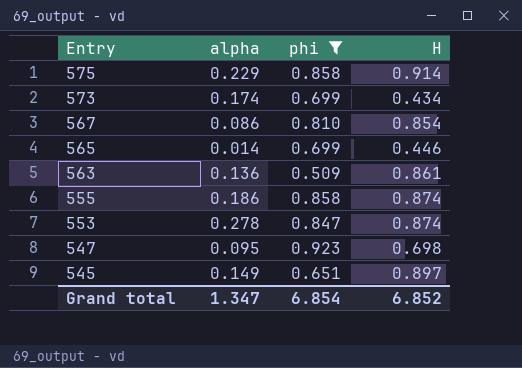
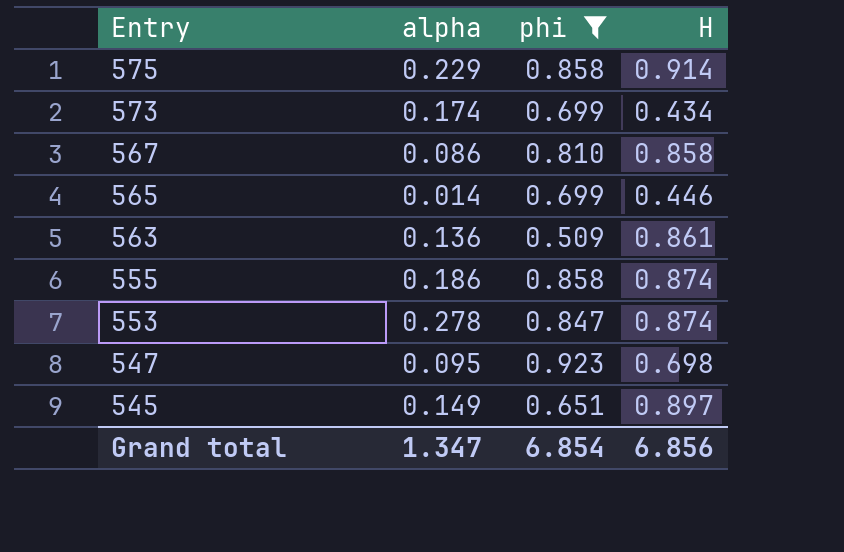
567 | H: 0.854 -> 0.858
Grand total | H: 6.852 -> 6.856

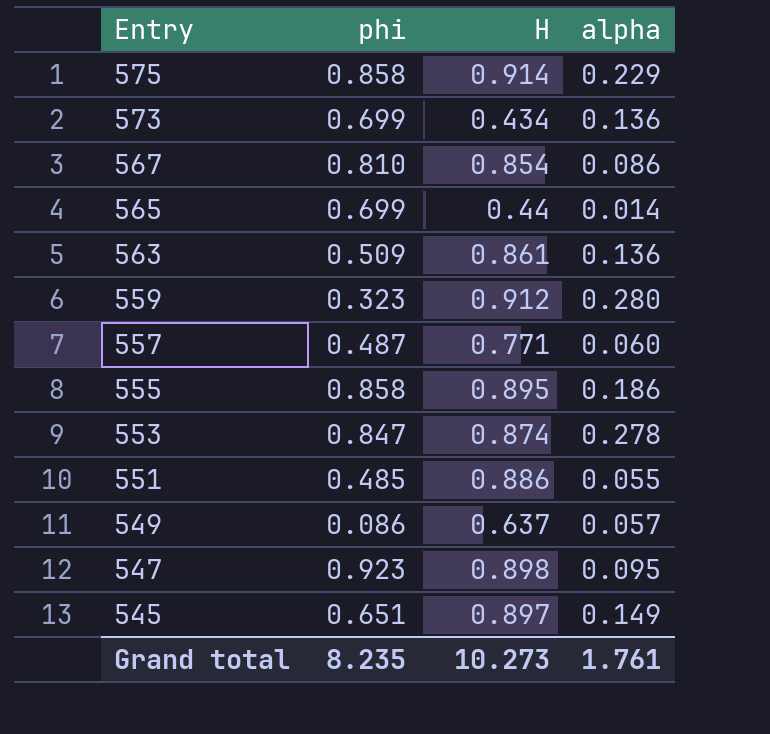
filter: phi >= 0.509 -> none
column alpha | position: 2 -> 4
573 | alpha: 0.174 -> 0.136
567 | H: 0.858 -> 0.854
565 | H: 0.446 -> 0.44
555 | H: 0.874 -> 0.895
547 | H: 0.698 -> 0.898
Grand total | phi: 6.854 -> 8.235
Grand total | H: 6.856 -> 10.273
Grand total | alpha: 1.347 -> 1.761

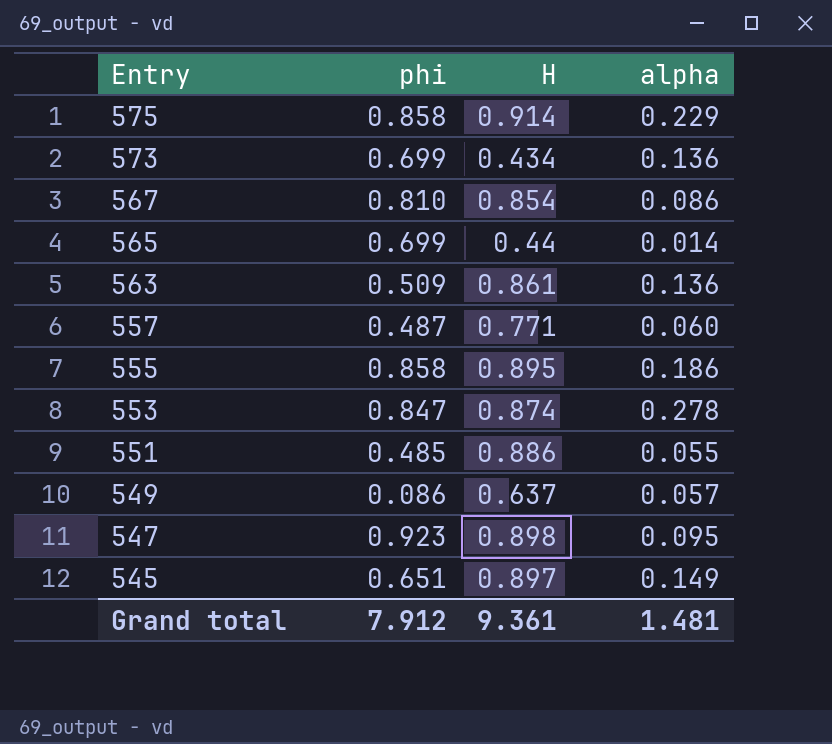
row 559: 0.323 | 0.912 | 0.280 -> none
Grand total | phi: 8.235 -> 7.912
Grand total | H: 10.273 -> 9.361
Grand total | alpha: 1.761 -> 1.481

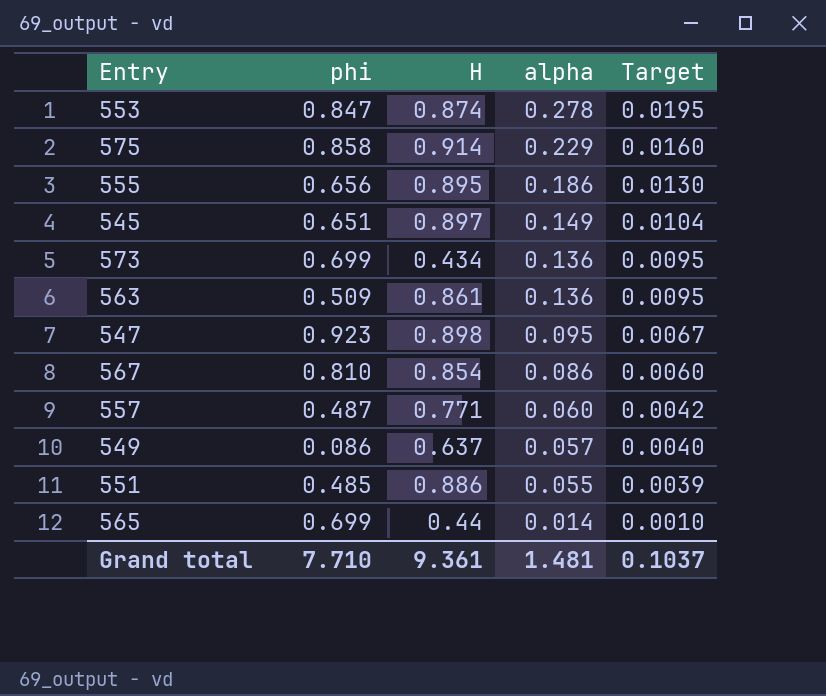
row order: Entry descending -> alpha descending
column Target | formula: none -> [alpha] * 0.07
555 | phi: 0.858 -> 0.656
Grand total | phi: 7.912 -> 7.710

